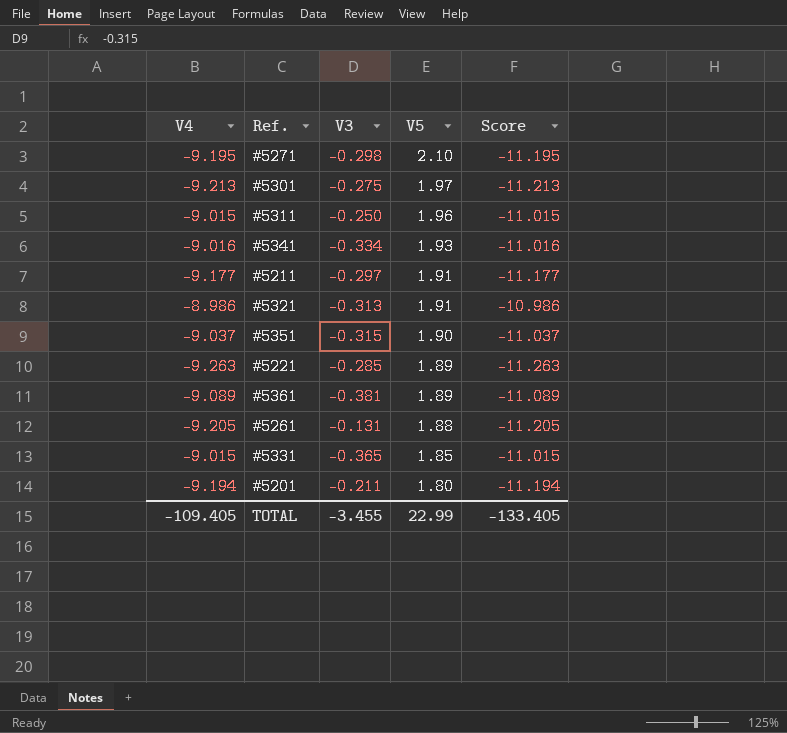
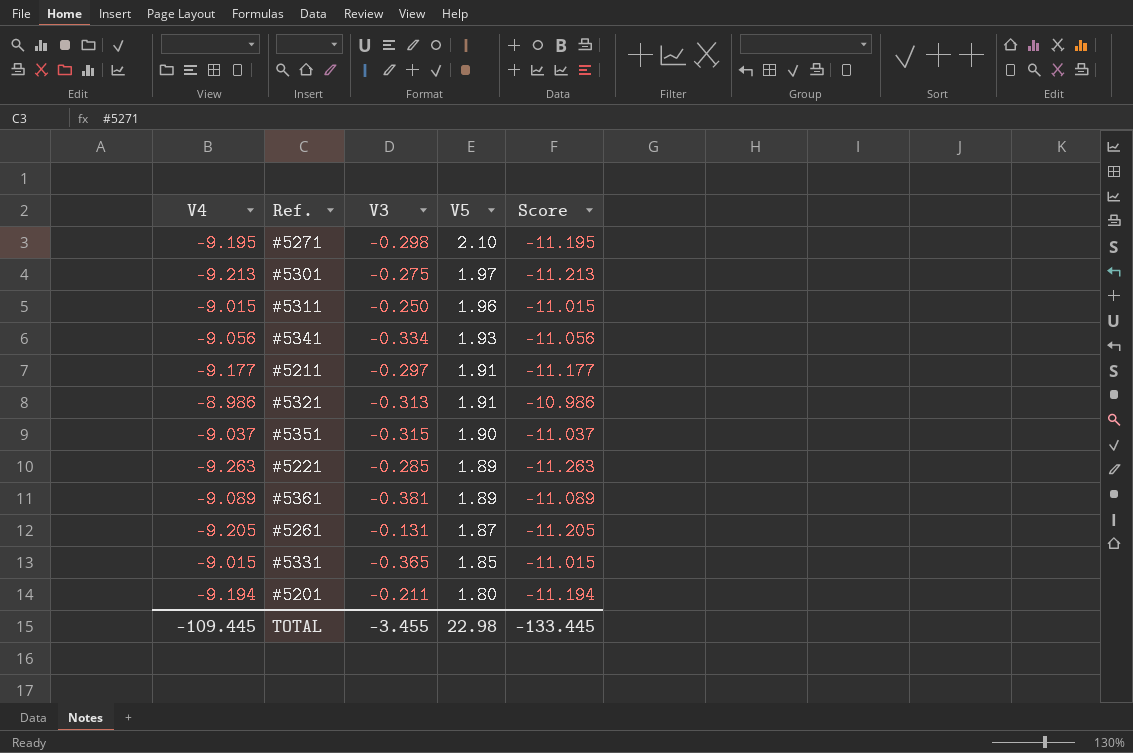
#5341 | V4: -9.016 -> -9.056
#5341 | Score: -11.016 -> -11.056
#5261 | V5: 1.88 -> 1.87
TOTAL | V4: -109.405 -> -109.445
TOTAL | V5: 22.99 -> 22.98
TOTAL | Score: -133.405 -> -133.445

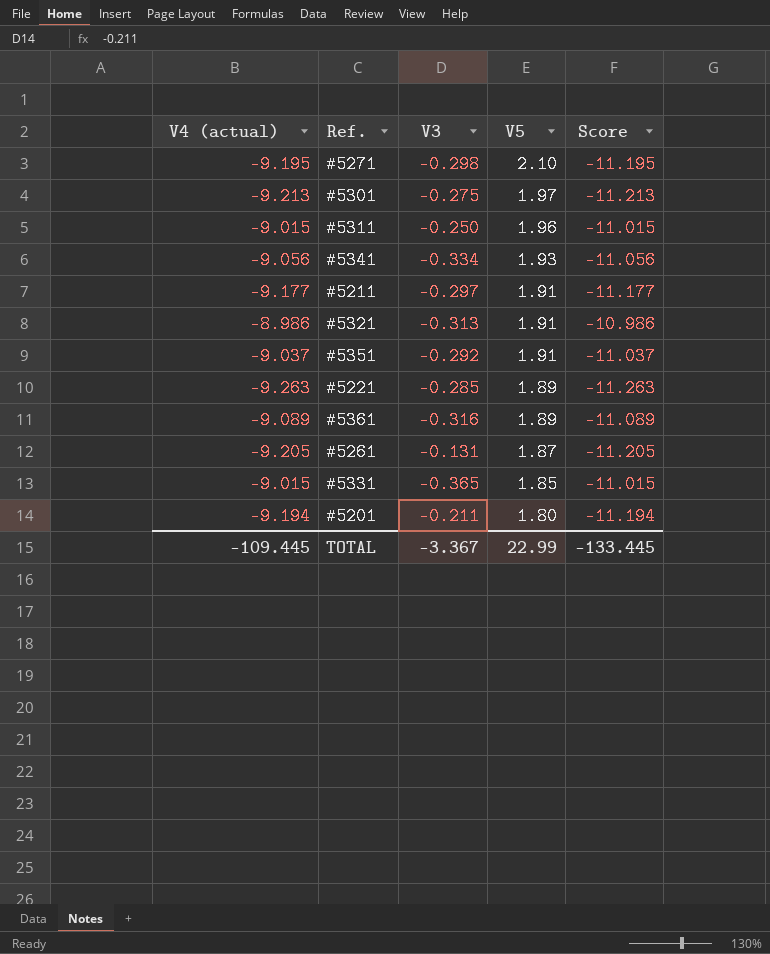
column name: V4 -> V4 (actual)
#5351 | V3: -0.315 -> -0.292
#5351 | V5: 1.90 -> 1.91
#5361 | V3: -0.381 -> -0.316
TOTAL | V3: -3.455 -> -3.367
TOTAL | V5: 22.98 -> 22.99

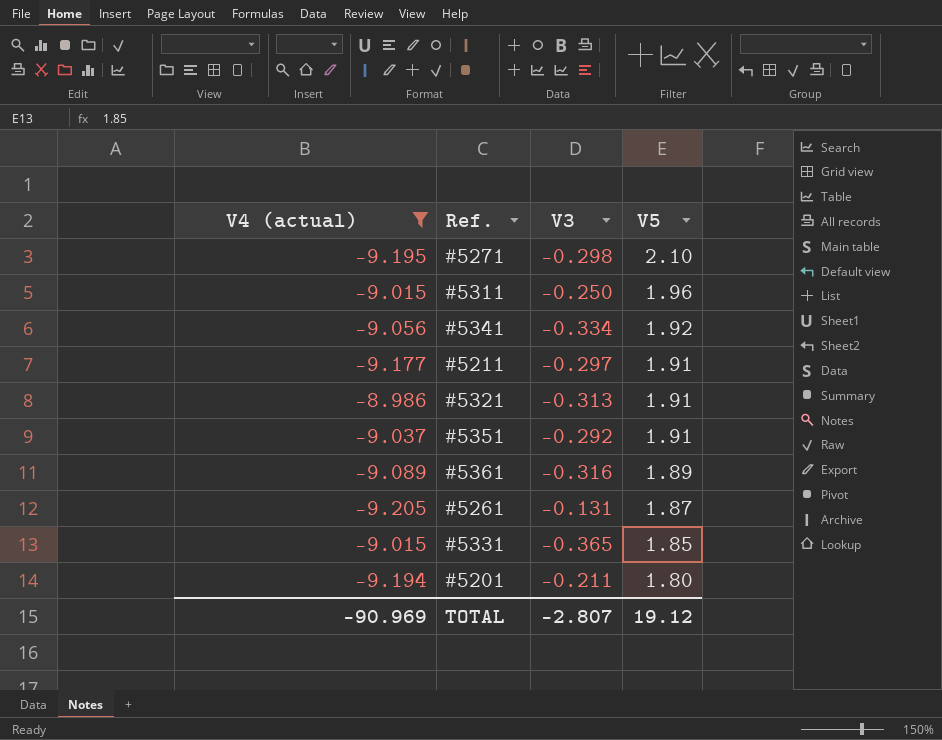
filter: none -> V4 (actual) >= -9.205
column Score | formula: [V4 (actual)] - 2 -> none
#5341 | V5: 1.93 -> 1.92
TOTAL | V4 (actual): -109.445 -> -90.969
TOTAL | V3: -3.367 -> -2.807
TOTAL | V5: 22.99 -> 19.12

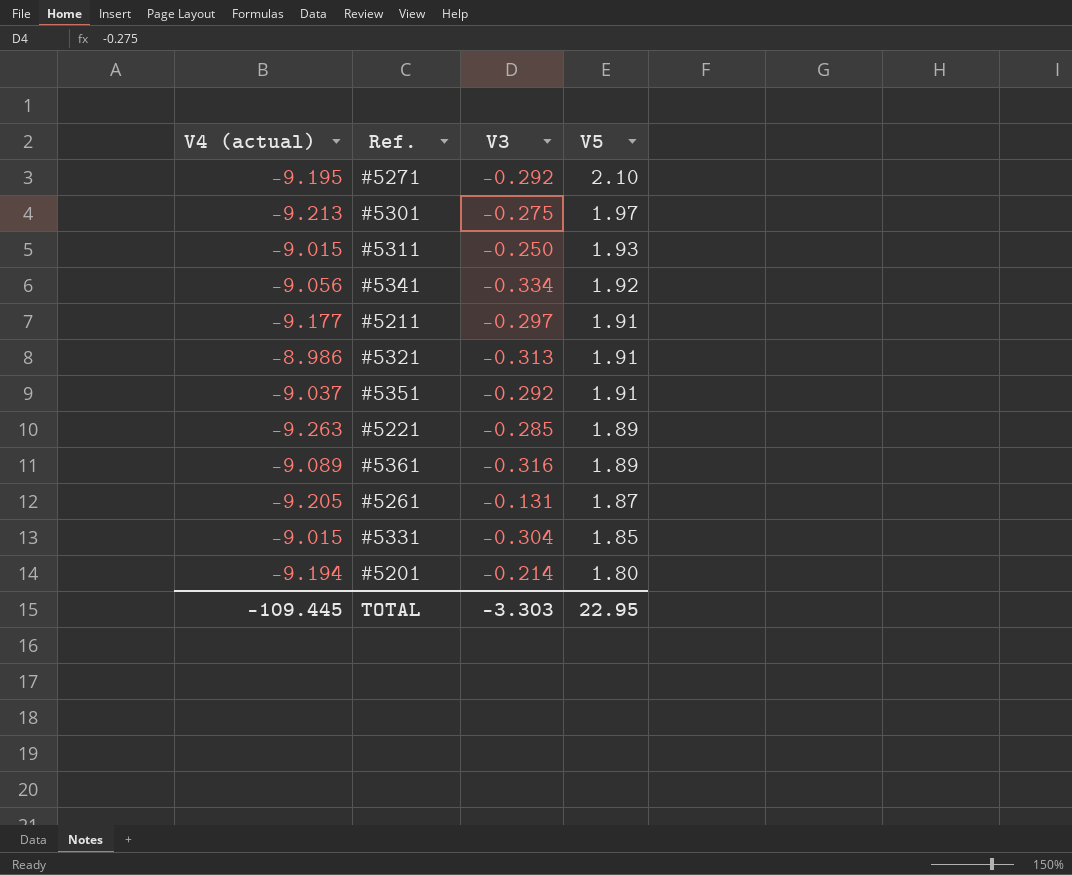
filter: V4 (actual) >= -9.205 -> none
#5271 | V3: -0.298 -> -0.292
#5311 | V5: 1.96 -> 1.93
#5331 | V3: -0.365 -> -0.304
#5201 | V3: -0.211 -> -0.214
TOTAL | V4 (actual): -90.969 -> -109.445
TOTAL | V3: -2.807 -> -3.303
TOTAL | V5: 19.12 -> 22.95

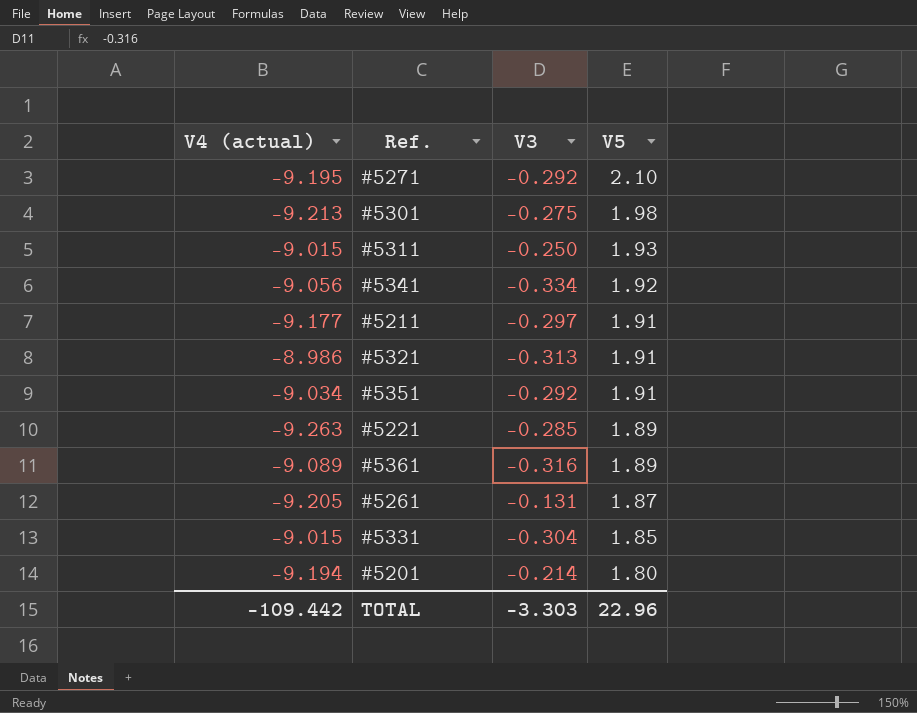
#5301 | V5: 1.97 -> 1.98
#5351 | V4 (actual): -9.037 -> -9.034
TOTAL | V4 (actual): -109.445 -> -109.442
TOTAL | V5: 22.95 -> 22.96

